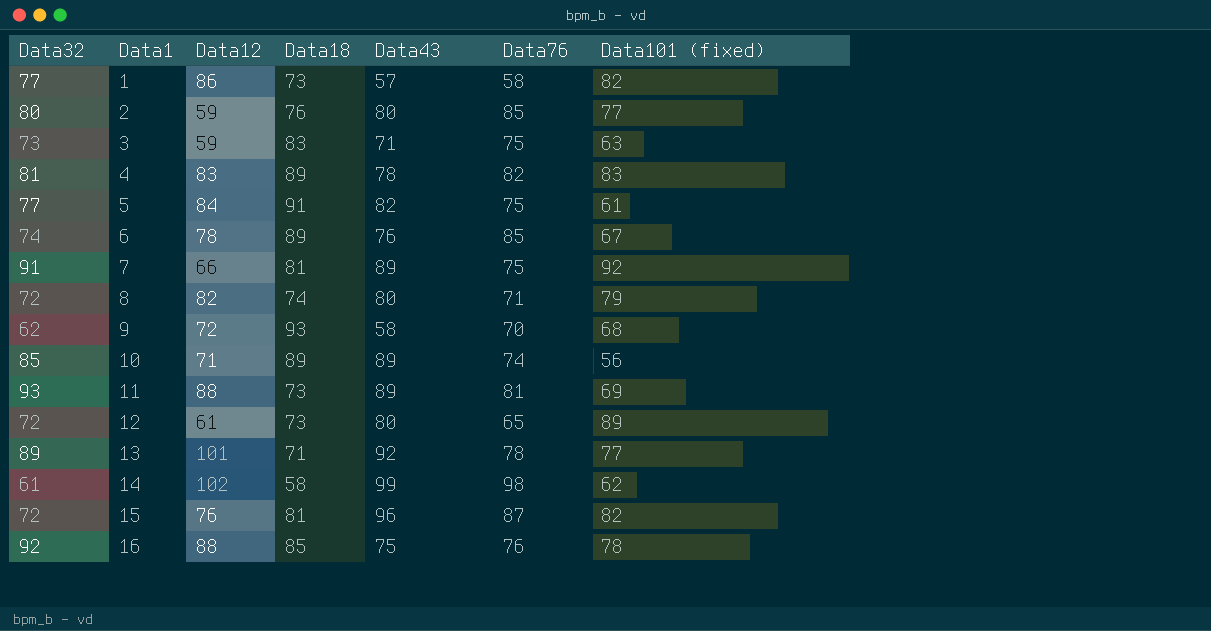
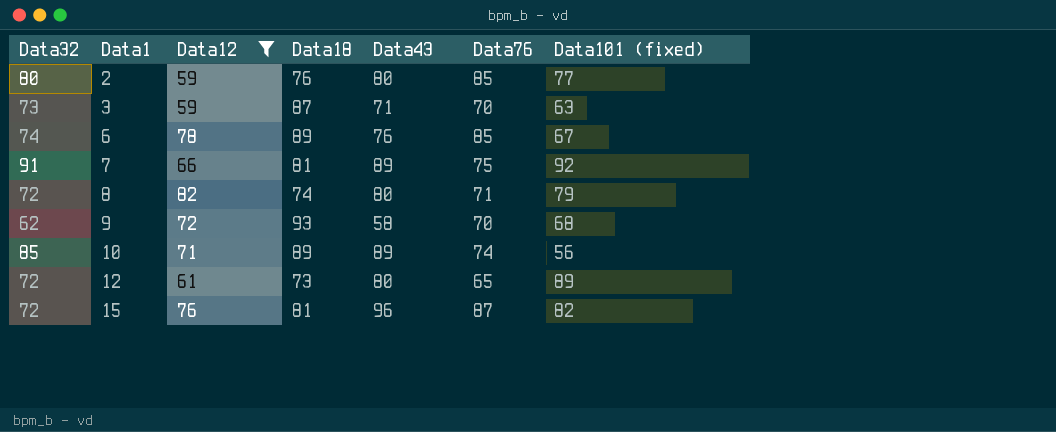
filter: none -> Data12 <= 82
3 | Data18: 83 -> 87
3 | Data76: 75 -> 70

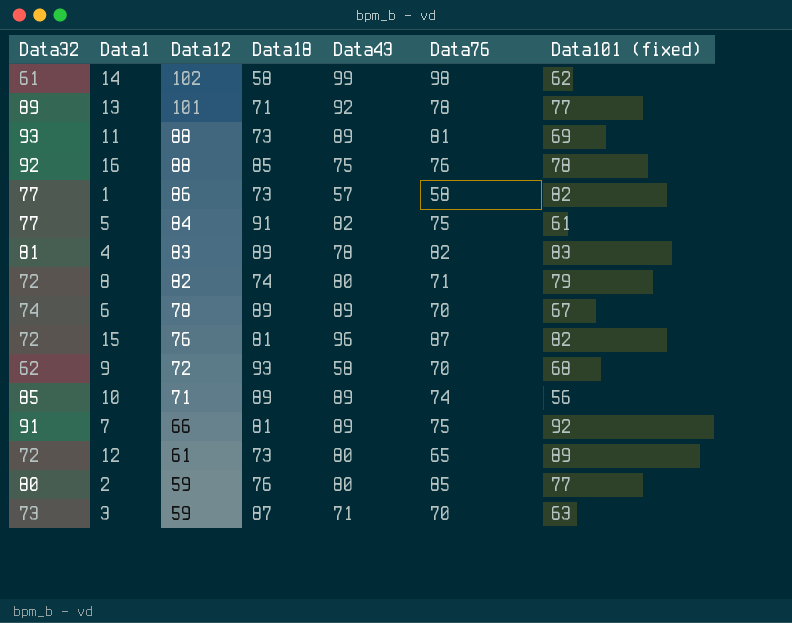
filter: Data12 <= 82 -> none
row order: Data1 ascending -> Data12 descending
6 | Data43: 76 -> 89
6 | Data76: 85 -> 70

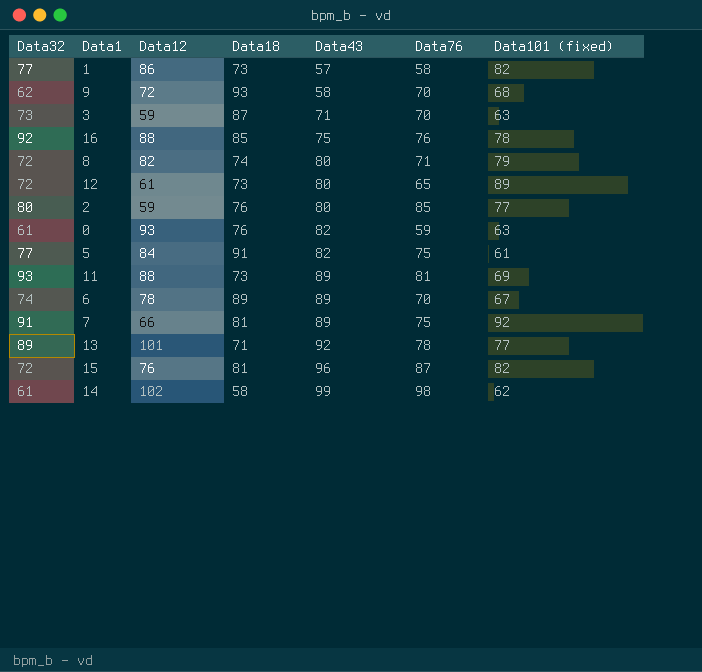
row order: Data12 descending -> Data43 ascending
row 4: 81 | 83 | 89 | 78 | 82 | 83 -> none
row 10: 85 | 71 | 89 | 89 | 74 | 56 -> none
row 0: none -> 61 | 93 | 76 | 82 | 59 | 63

